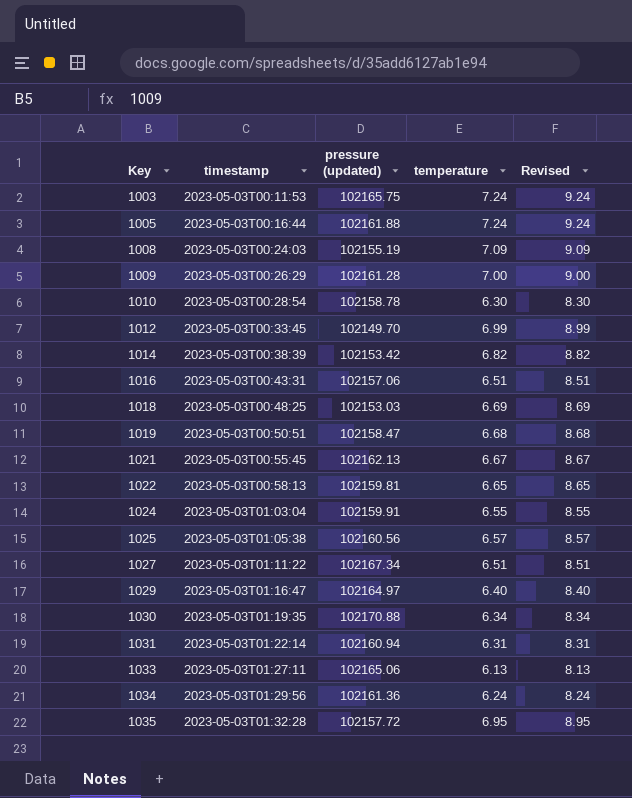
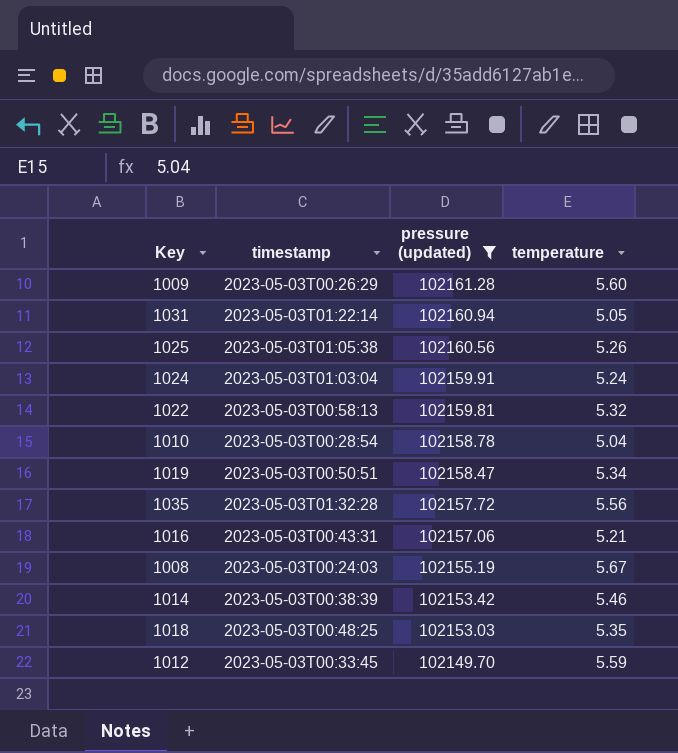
filter: none -> pressure (updated) <= 102161.28
row order: Key ascending -> pressure (updated) descending
column Revised | formula: [temperature] + 2 -> none
1009 | temperature: 7.00 -> 5.60
1031 | temperature: 6.31 -> 5.05
1025 | temperature: 6.57 -> 5.26
1024 | temperature: 6.55 -> 5.24
1022 | temperature: 6.65 -> 5.32
1010 | temperature: 6.30 -> 5.04
1019 | temperature: 6.68 -> 5.34
1035 | temperature: 6.95 -> 5.56
1016 | temperature: 6.51 -> 5.21
1008 | temperature: 7.09 -> 5.67
1014 | temperature: 6.82 -> 5.46
1018 | temperature: 6.69 -> 5.35
1012 | temperature: 6.99 -> 5.59

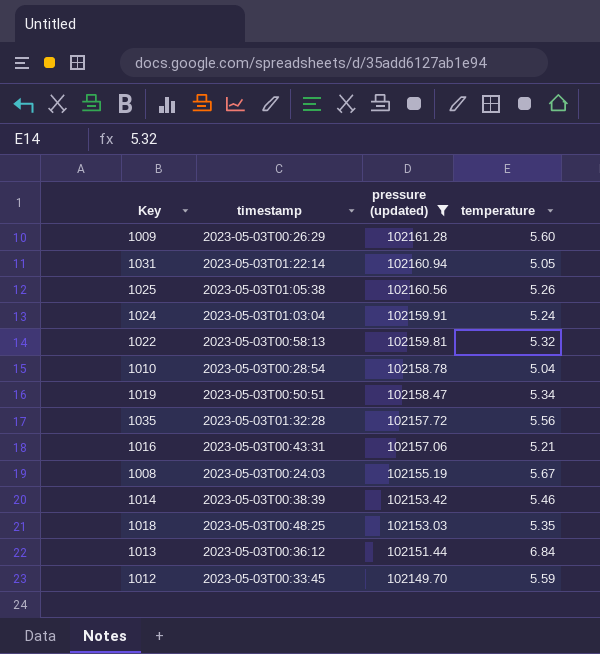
row 1013: none -> 2023-05-03T00:36:12 | 102151.44 | 6.84

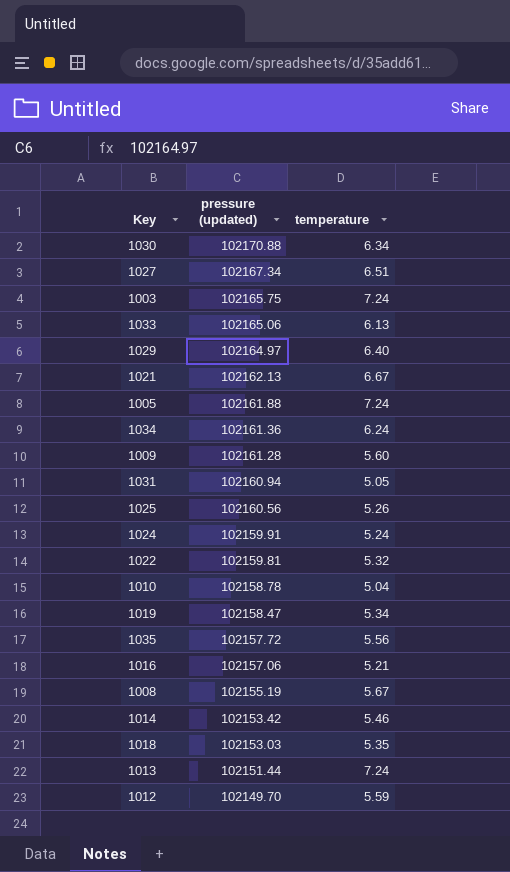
filter: pressure (updated) <= 102161.28 -> none
column timestamp | position: 2 -> none
1013 | temperature: 6.84 -> 7.24

